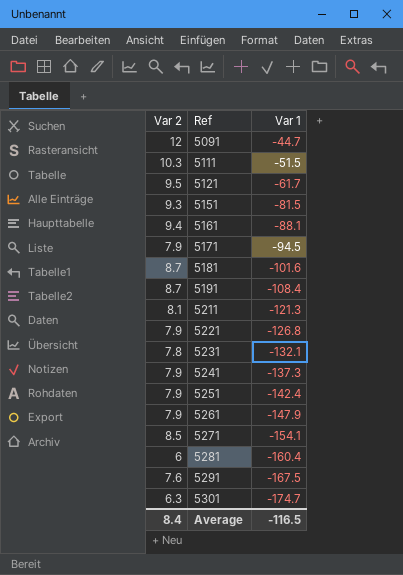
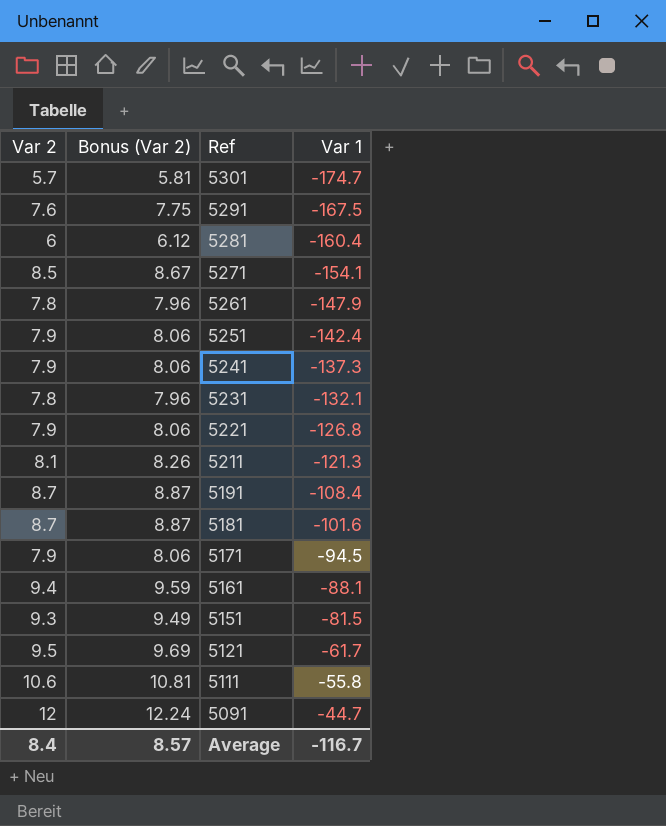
row order: Ref ascending -> Ref descending
column Bonus (Var 2) | formula: none -> [Var 2] * 1.02
5301 | Var 2: 6.3 -> 5.7
5261 | Var 2: 7.9 -> 7.8
5111 | Var 2: 10.3 -> 10.6
5111 | Var 1: -51.5 -> -55.8
Average | Var 1: -116.5 -> -116.7

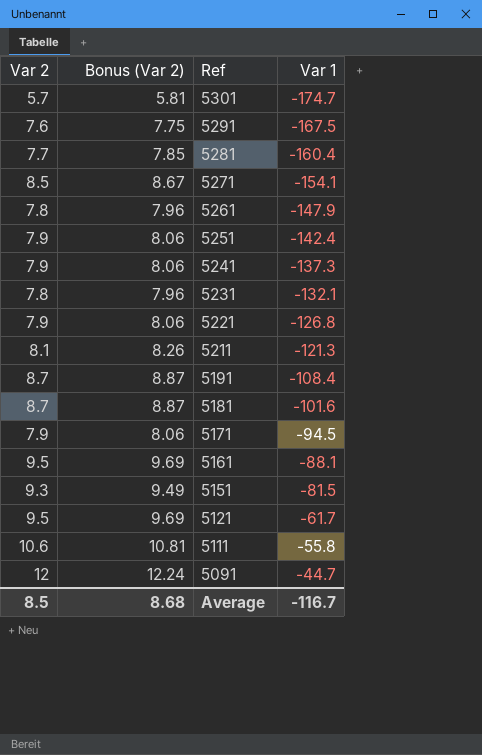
5281 | Var 2: 6 -> 7.7
5281 | Bonus (Var 2): 6.12 -> 7.85
5161 | Var 2: 9.4 -> 9.5
5161 | Bonus (Var 2): 9.59 -> 9.69
Average | Var 2: 8.4 -> 8.5
Average | Bonus (Var 2): 8.57 -> 8.68

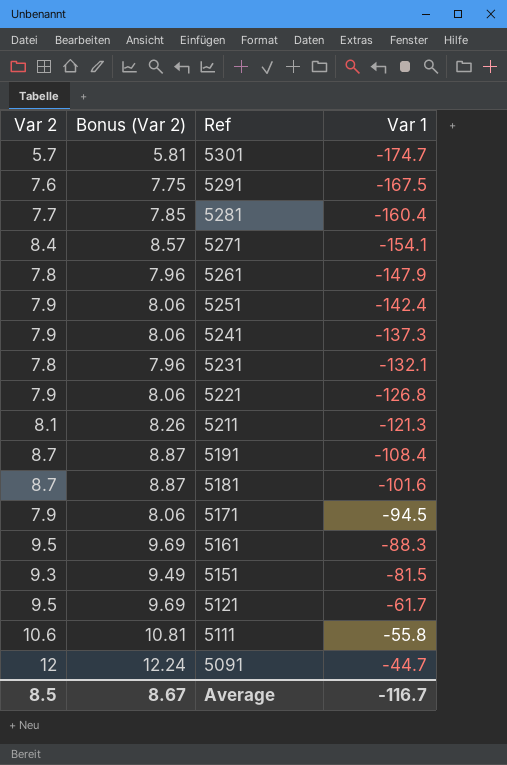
5271 | Var 2: 8.5 -> 8.4
5271 | Bonus (Var 2): 8.67 -> 8.57
5161 | Var 1: -88.1 -> -88.3
Average | Bonus (Var 2): 8.68 -> 8.67

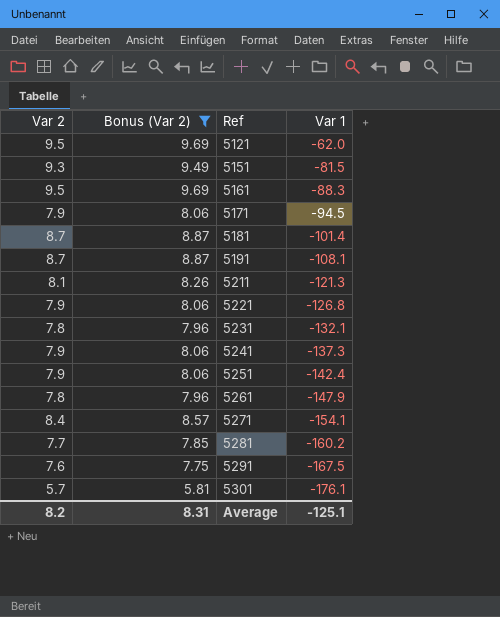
filter: none -> Bonus (Var 2) <= 9.69
row order: Ref descending -> Ref ascending
5121 | Var 1: -61.7 -> -62.0
5181 | Var 1: -101.6 -> -101.4
5191 | Var 1: -108.4 -> -108.1
5281 | Var 1: -160.4 -> -160.2
5301 | Var 1: -174.7 -> -176.1
Average | Var 2: 8.5 -> 8.2
Average | Bonus (Var 2): 8.67 -> 8.31
Average | Var 1: -116.7 -> -125.1

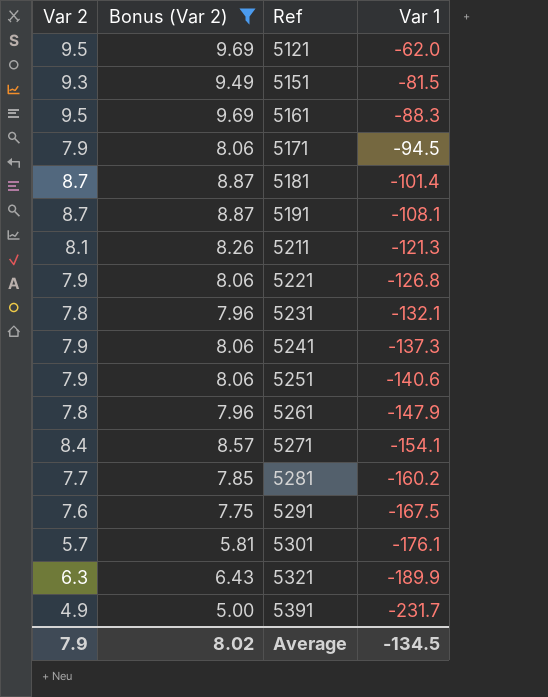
5251 | Var 1: -142.4 -> -140.6
row 5321: none -> 6.3 | 6.43 | -189.9
row 5391: none -> 4.9 | 5.00 | -231.7
Average | Var 2: 8.2 -> 7.9
Average | Bonus (Var 2): 8.31 -> 8.02
Average | Var 1: -125.1 -> -134.5

